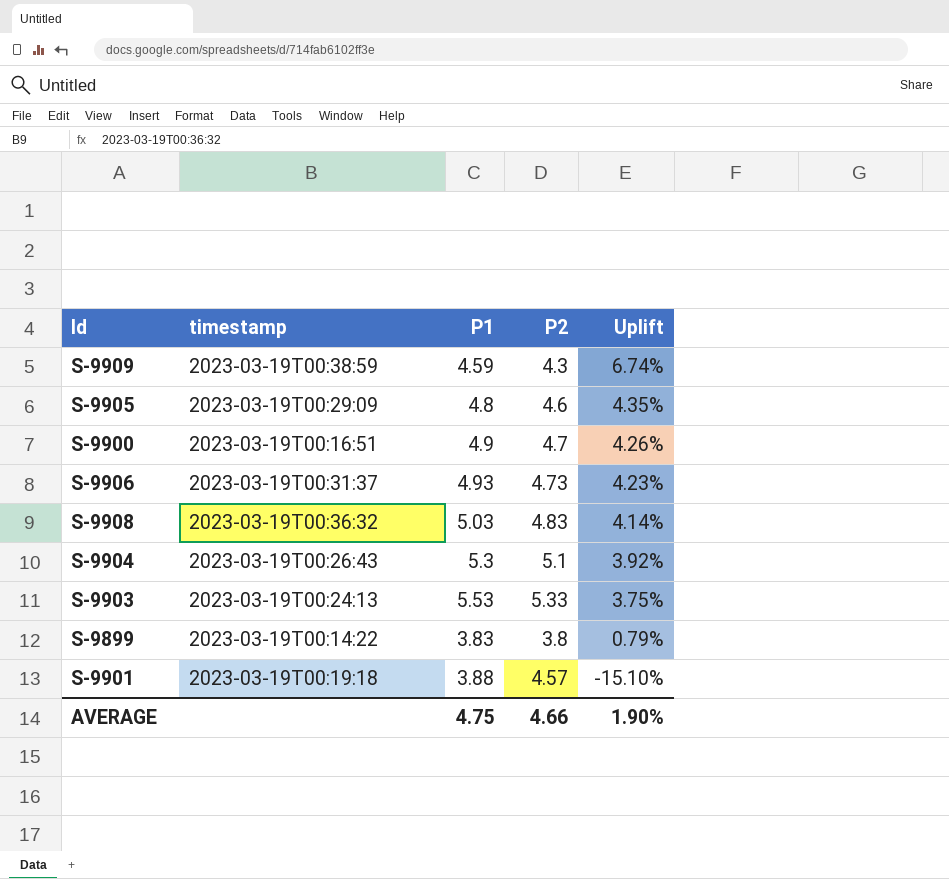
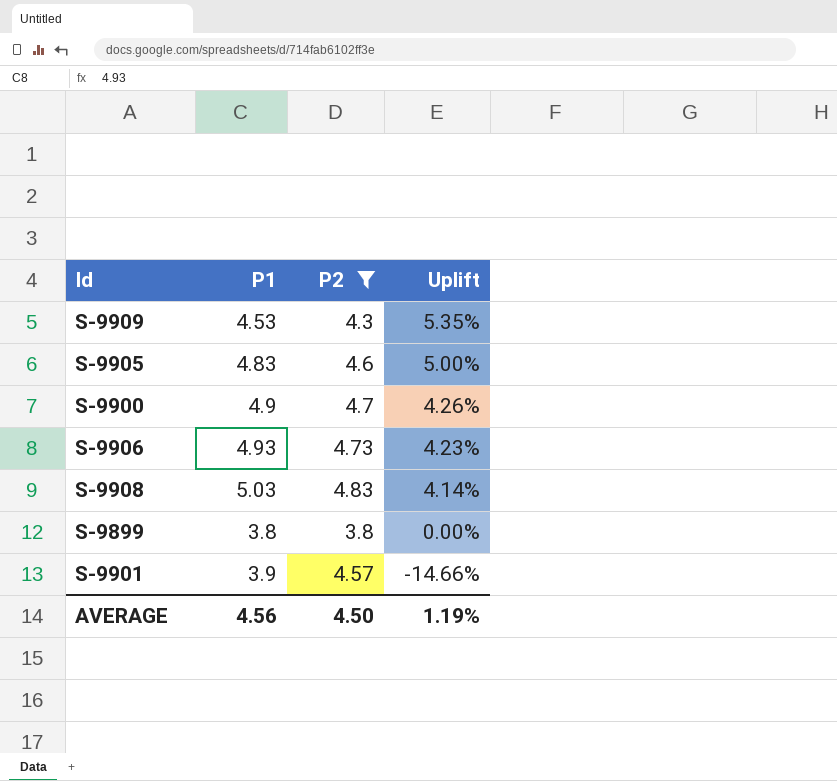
filter: none -> P2 <= 4.83
column timestamp | position: 2 -> none
S-9909 | P1: 4.59 -> 4.53
S-9909 | Uplift: 6.74% -> 5.35%
S-9905 | P1: 4.8 -> 4.83
S-9905 | Uplift: 4.35% -> 5.00%
S-9899 | P1: 3.83 -> 3.8
S-9899 | Uplift: 0.79% -> 0.00%
S-9901 | P1: 3.88 -> 3.9
S-9901 | Uplift: -15.10% -> -14.66%
AVERAGE | P1: 4.75 -> 4.56
AVERAGE | P2: 4.66 -> 4.50
AVERAGE | Uplift: 1.90% -> 1.19%

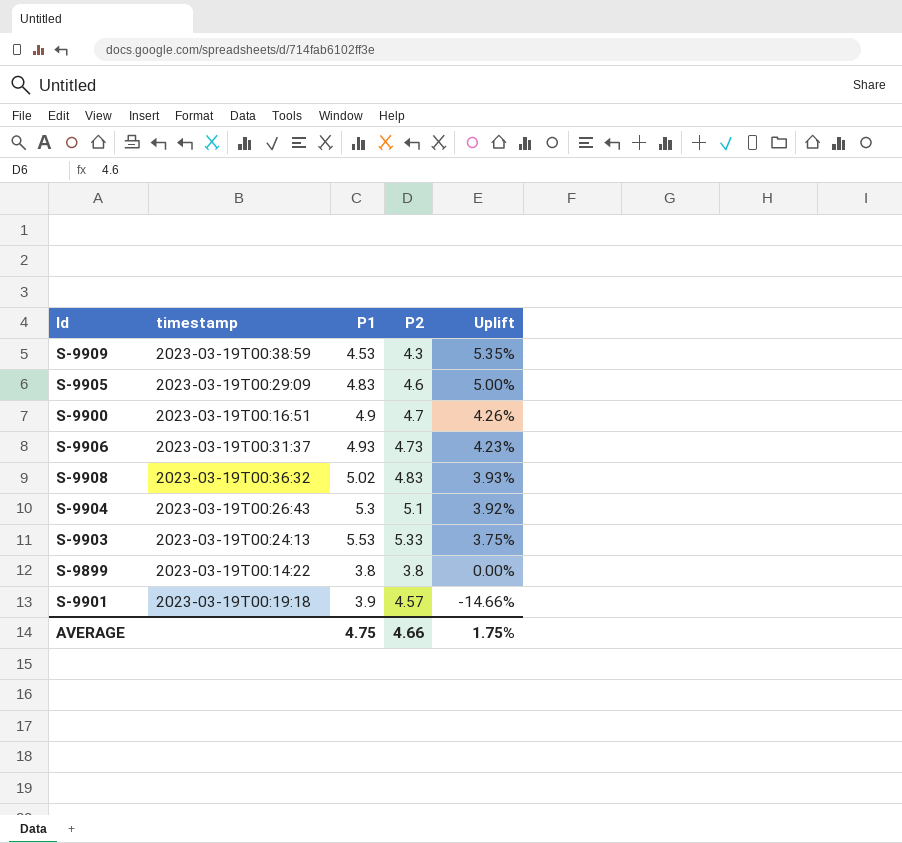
filter: P2 <= 4.83 -> none
column timestamp | position: none -> 2
S-9908 | P1: 5.03 -> 5.02
S-9908 | Uplift: 4.14% -> 3.93%
AVERAGE | P1: 4.56 -> 4.75
AVERAGE | P2: 4.50 -> 4.66
AVERAGE | Uplift: 1.19% -> 1.75%

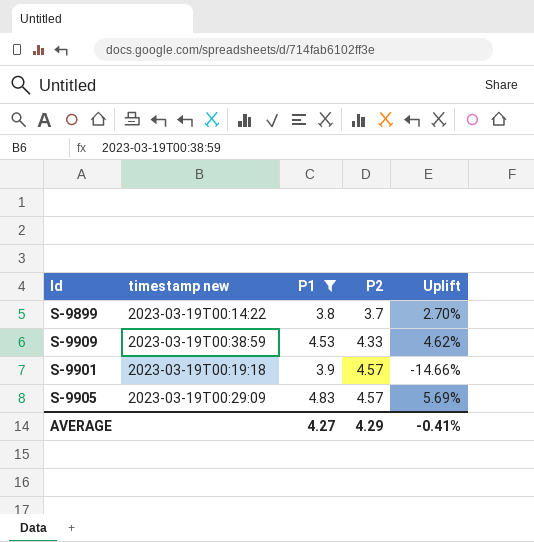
filter: none -> P1 <= 4.83
row order: Uplift descending -> P2 ascending
column name: timestamp -> timestamp new
S-9899 | P2: 3.8 -> 3.7
S-9899 | Uplift: 0.00% -> 2.70%
S-9909 | P2: 4.3 -> 4.33
S-9909 | Uplift: 5.35% -> 4.62%
S-9905 | P2: 4.6 -> 4.57
S-9905 | Uplift: 5.00% -> 5.69%
AVERAGE | P1: 4.75 -> 4.27
AVERAGE | P2: 4.66 -> 4.29
AVERAGE | Uplift: 1.75% -> -0.41%

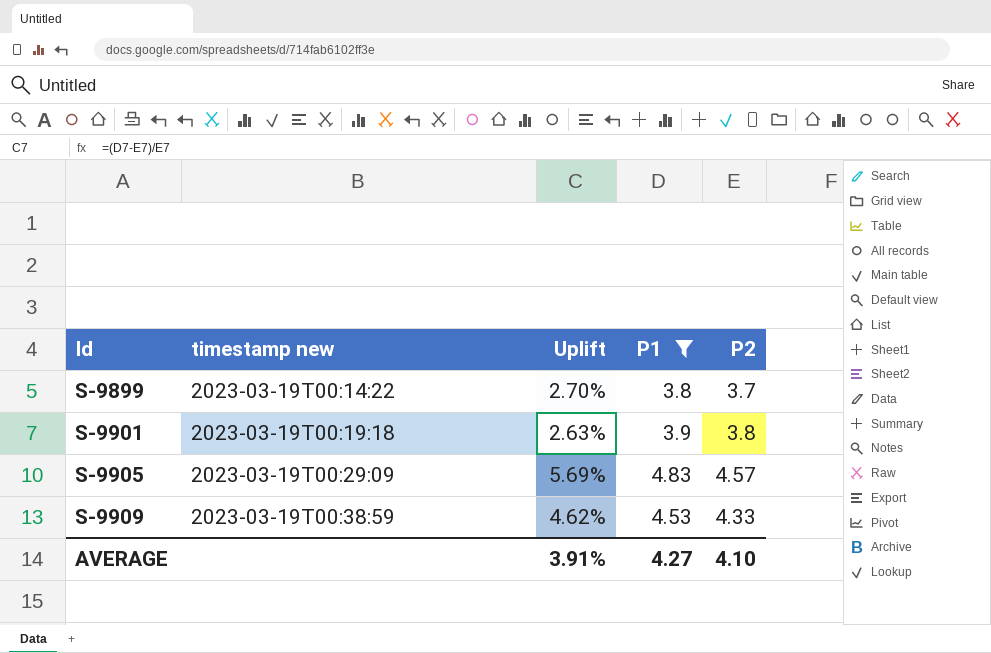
row order: P2 ascending -> Id ascending
column Uplift | position: 5 -> 3
S-9901 | Uplift: -14.66% -> 2.63%
S-9901 | P2: 4.57 -> 3.8
AVERAGE | Uplift: -0.41% -> 3.91%
AVERAGE | P2: 4.29 -> 4.10

